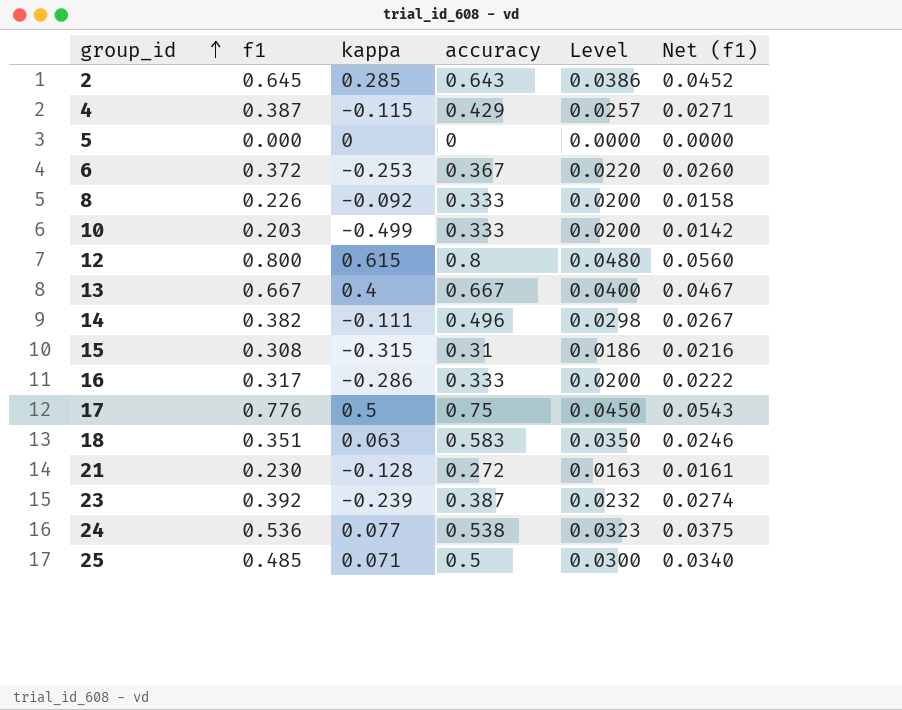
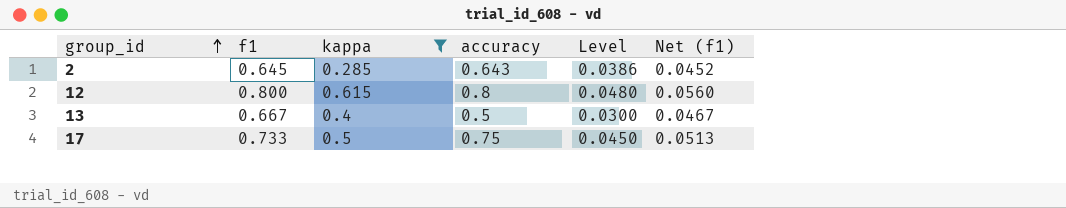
filter: none -> kappa >= 0.285
13 | accuracy: 0.667 -> 0.5
13 | Level: 0.0400 -> 0.0300
17 | f1: 0.776 -> 0.733
17 | Net (f1): 0.0543 -> 0.0513

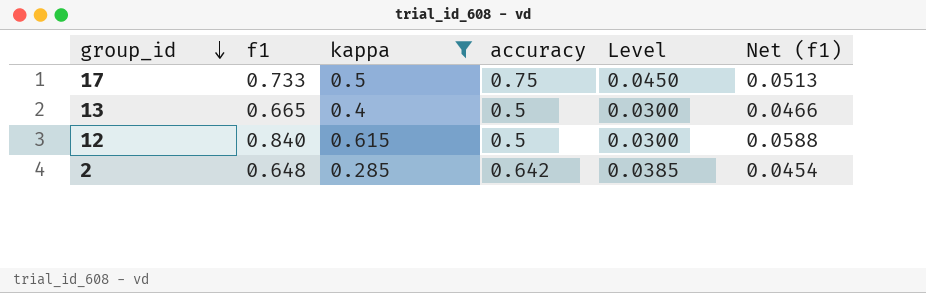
row order: group_id ascending -> group_id descending
13 | f1: 0.667 -> 0.665
13 | Net (f1): 0.0467 -> 0.0466
12 | f1: 0.800 -> 0.840
12 | accuracy: 0.8 -> 0.5
12 | Level: 0.0480 -> 0.0300
12 | Net (f1): 0.0560 -> 0.0588
2 | f1: 0.645 -> 0.648
2 | accuracy: 0.643 -> 0.642
2 | Level: 0.0386 -> 0.0385
2 | Net (f1): 0.0452 -> 0.0454

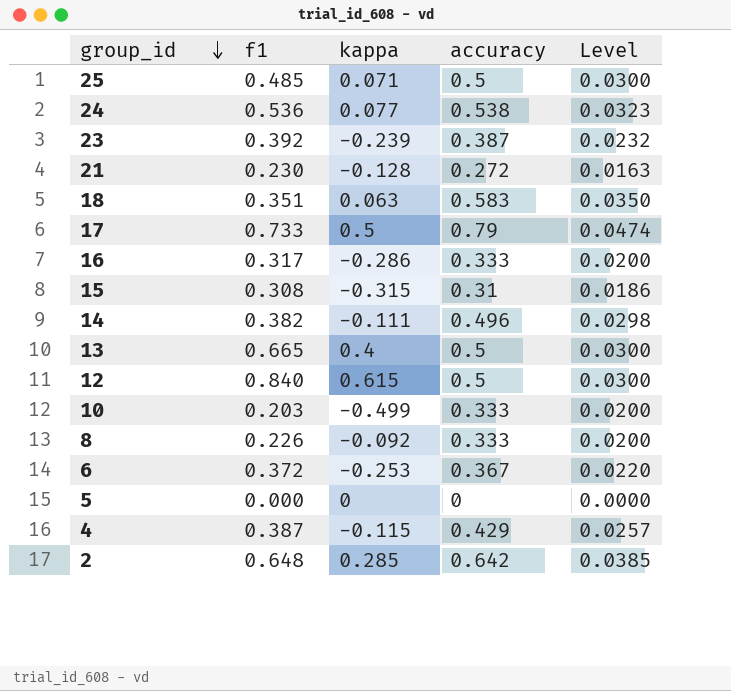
filter: kappa >= 0.285 -> none
column Net (f1) | formula: [f1] * 0.07 -> none
17 | accuracy: 0.75 -> 0.79
17 | Level: 0.0450 -> 0.0474

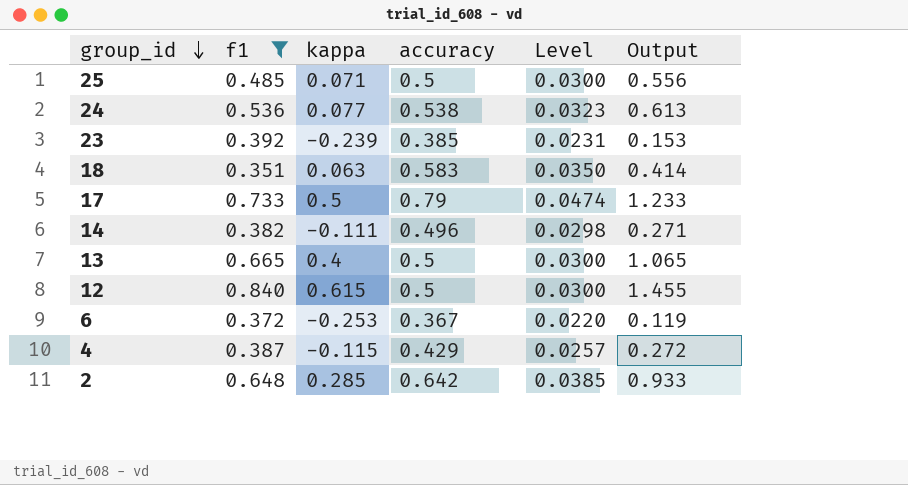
filter: none -> f1 >= 0.351
column Output | formula: none -> [f1] + [kappa]
23 | accuracy: 0.387 -> 0.385
23 | Level: 0.0232 -> 0.0231

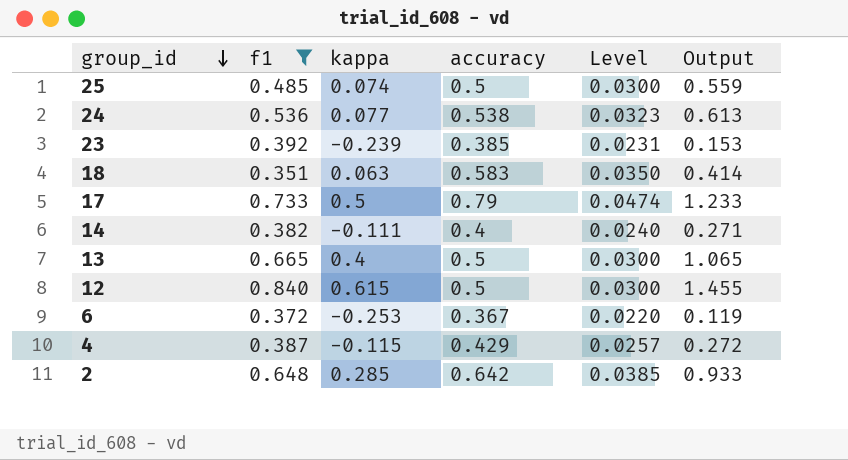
25 | kappa: 0.071 -> 0.074
25 | Output: 0.556 -> 0.559
14 | accuracy: 0.496 -> 0.4
14 | Level: 0.0298 -> 0.0240

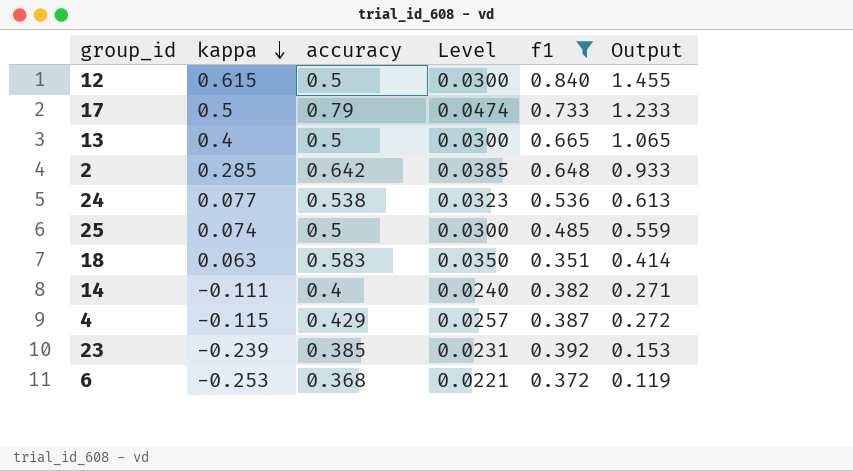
row order: group_id descending -> kappa descending
column f1 | position: 2 -> 5
6 | accuracy: 0.367 -> 0.368
6 | Level: 0.0220 -> 0.0221

